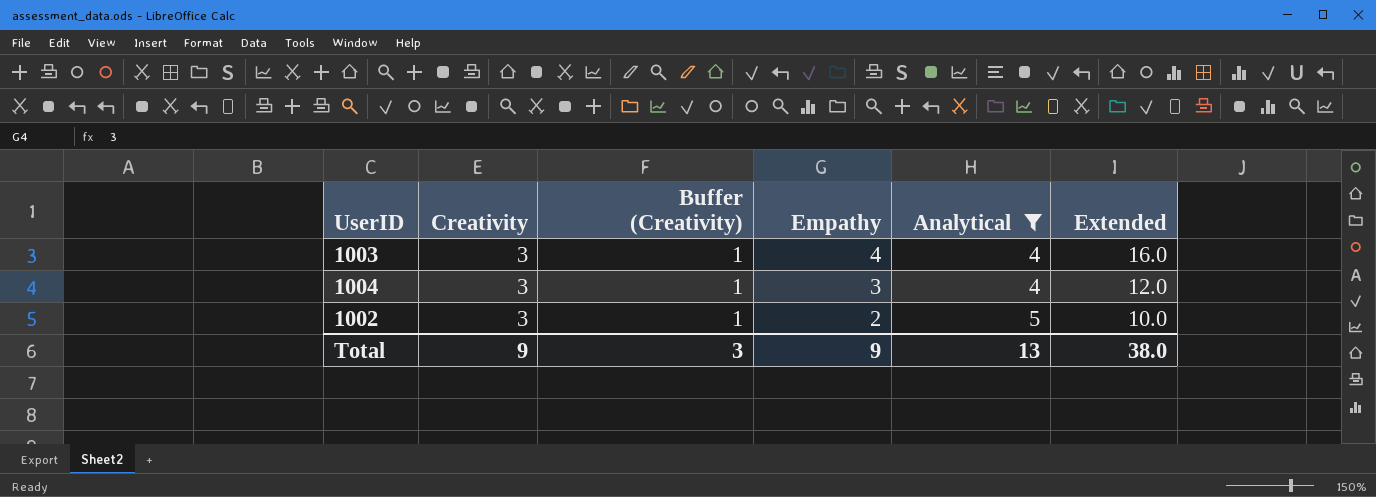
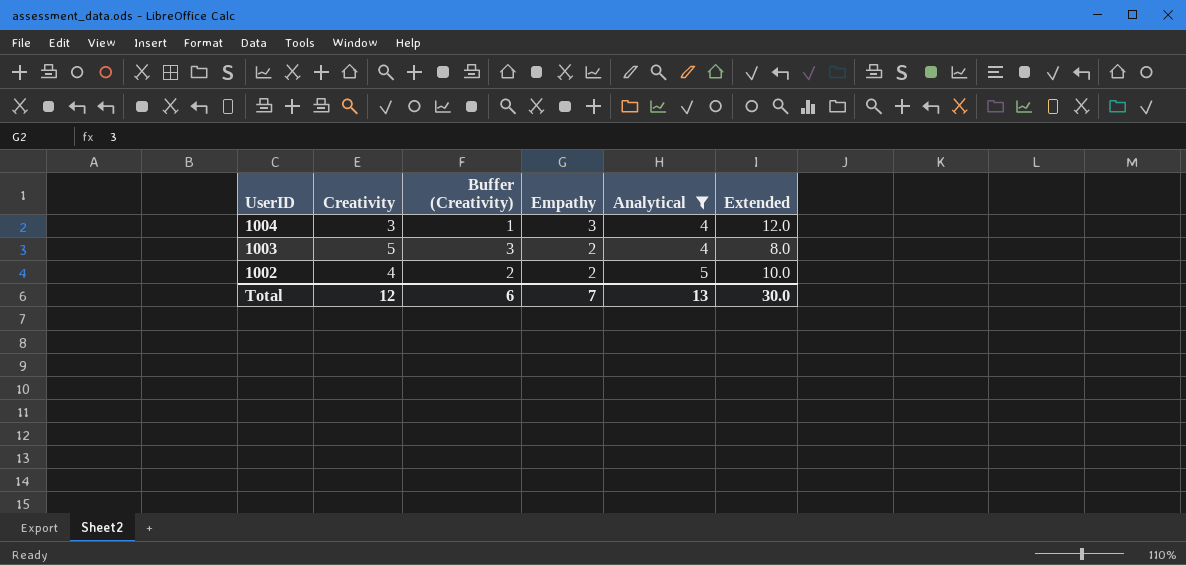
row order: Empathy descending -> UserID descending
1003 | Creativity: 3 -> 5
1003 | Buffer (Creativity): 1 -> 3
1003 | Empathy: 4 -> 2
1003 | Extended: 16.0 -> 8.0
1002 | Creativity: 3 -> 4
1002 | Buffer (Creativity): 1 -> 2
Total | Creativity: 9 -> 12
Total | Buffer (Creativity): 3 -> 6
Total | Empathy: 9 -> 7
Total | Extended: 38.0 -> 30.0

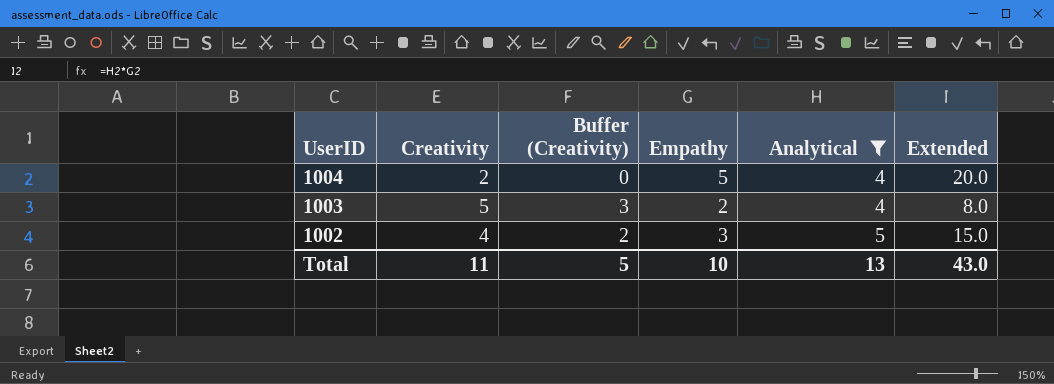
1004 | Creativity: 3 -> 2
1004 | Buffer (Creativity): 1 -> 0
1004 | Empathy: 3 -> 5
1004 | Extended: 12.0 -> 20.0
1002 | Empathy: 2 -> 3
1002 | Extended: 10.0 -> 15.0
Total | Creativity: 12 -> 11
Total | Buffer (Creativity): 6 -> 5
Total | Empathy: 7 -> 10
Total | Extended: 30.0 -> 43.0

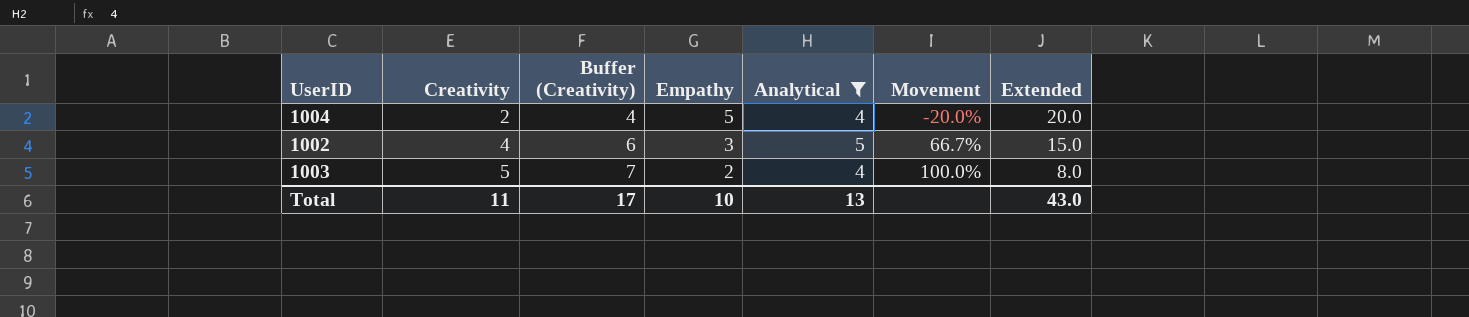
row order: UserID descending -> Creativity ascending
column Buffer (Creativity) | formula: [Creativity] - 2 -> [Creativity] + 2
column Movement | formula: none -> ([Analytical] - [Empathy]) / [Empathy]
Total | Buffer (Creativity): 5 -> 17

